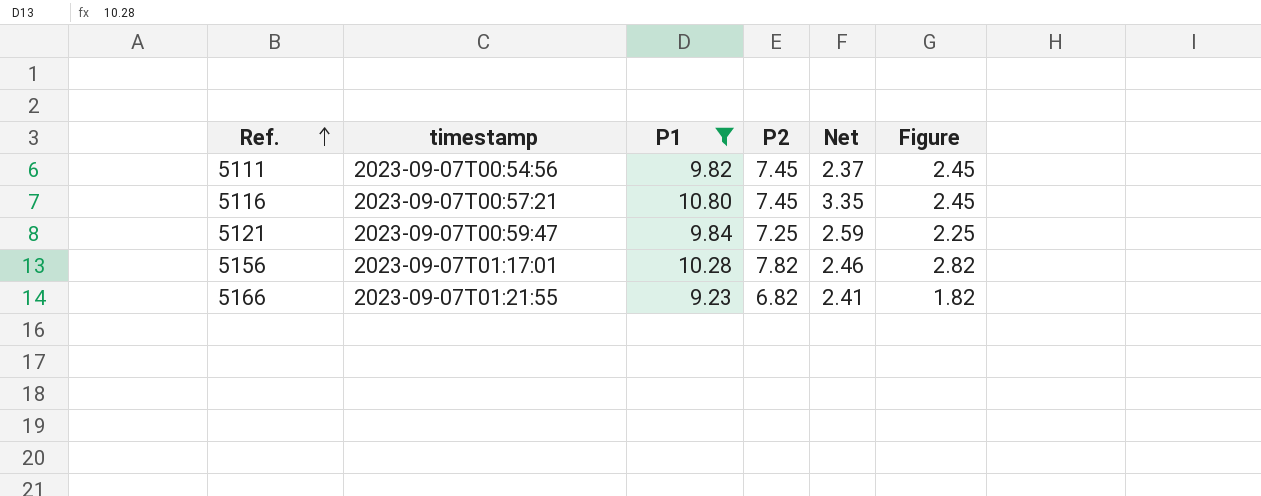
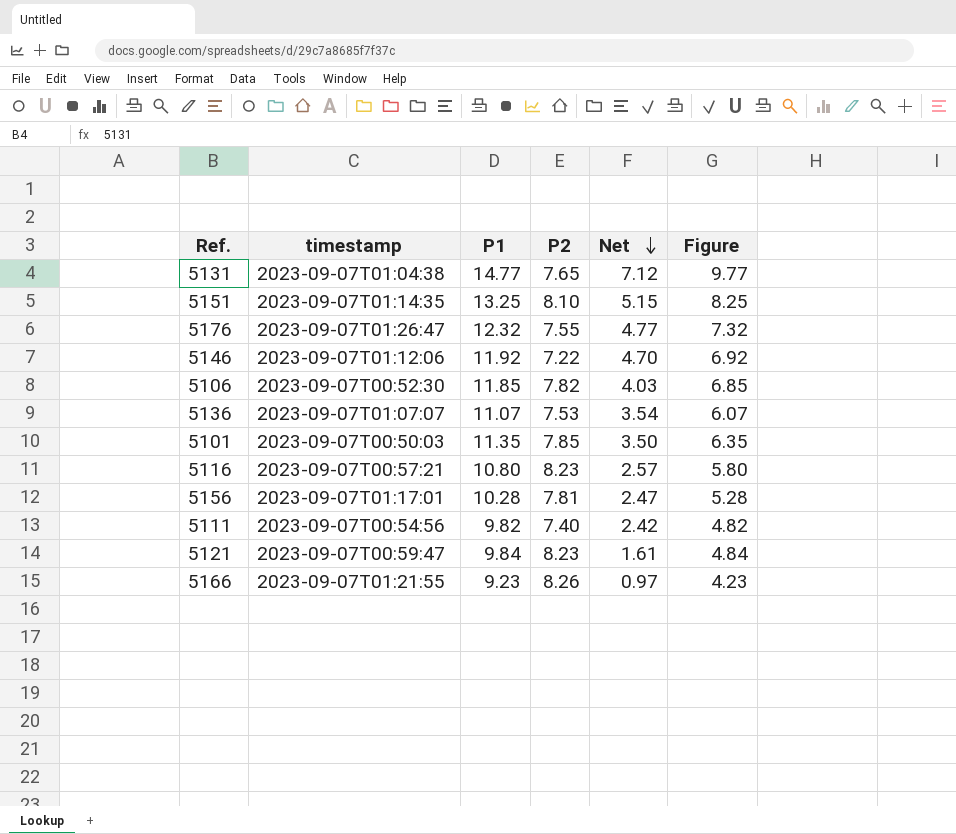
filter: P1 <= 10.80 -> none
row order: Ref. ascending -> Net descending
column Figure | formula: [P2] - 5 -> [P1] - 5
5116 | P2: 7.45 -> 8.23
5116 | Net: 3.35 -> 2.57
5156 | P2: 7.82 -> 7.81
5156 | Net: 2.46 -> 2.47
5111 | P2: 7.45 -> 7.40
5111 | Net: 2.37 -> 2.42
5121 | P2: 7.25 -> 8.23
5121 | Net: 2.59 -> 1.61
5166 | P2: 6.82 -> 8.26
5166 | Net: 2.41 -> 0.97

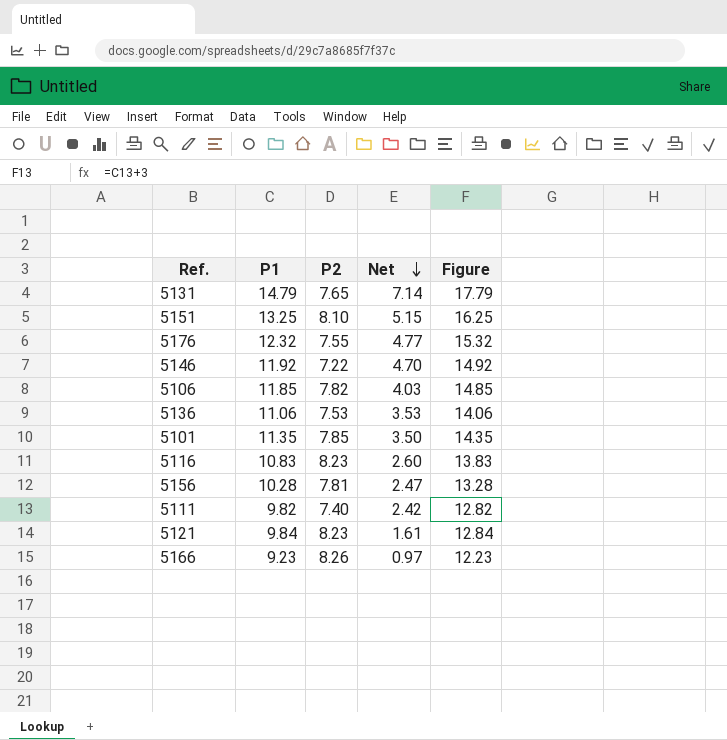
column timestamp | position: 2 -> none
column Figure | formula: [P1] - 5 -> [P1] + 3
5131 | P1: 14.77 -> 14.79
5131 | Net: 7.12 -> 7.14
5136 | P1: 11.07 -> 11.06
5136 | Net: 3.54 -> 3.53
5116 | P1: 10.80 -> 10.83
5116 | Net: 2.57 -> 2.60

